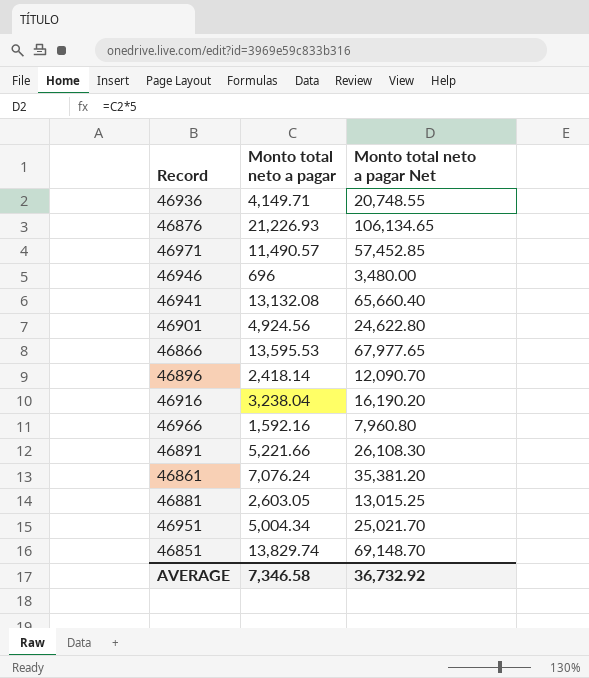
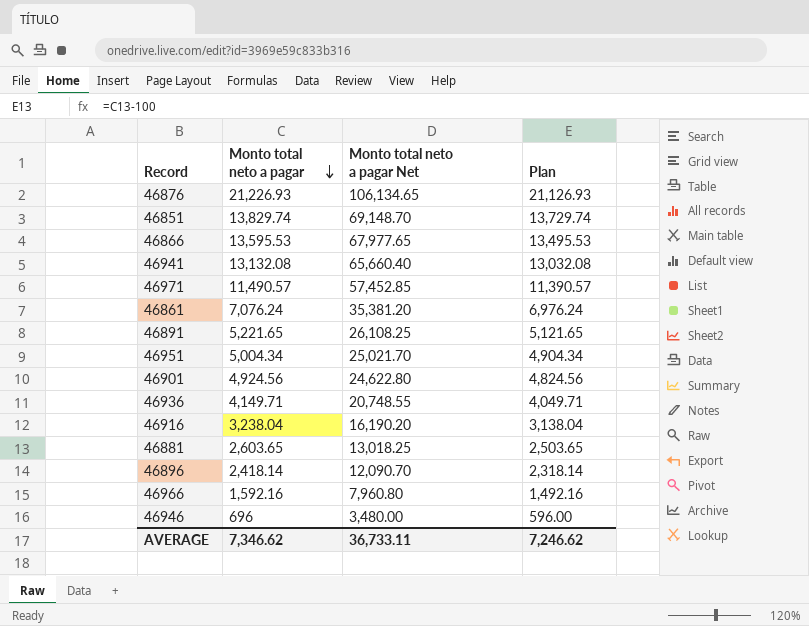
row order: none -> Monto total neto a pagar descending
column Plan | formula: none -> [Monto total neto a pagar] - 100
46891 | Monto total neto a pagar: 5,221.66 -> 5,221.65
46891 | Monto total neto a pagar Net: 26,108.30 -> 26,108.25
46881 | Monto total neto a pagar: 2,603.05 -> 2,603.65
46881 | Monto total neto a pagar Net: 13,015.25 -> 13,018.25
AVERAGE | Monto total neto a pagar: 7,346.58 -> 7,346.62
AVERAGE | Monto total neto a pagar Net: 36,732.92 -> 36,733.11

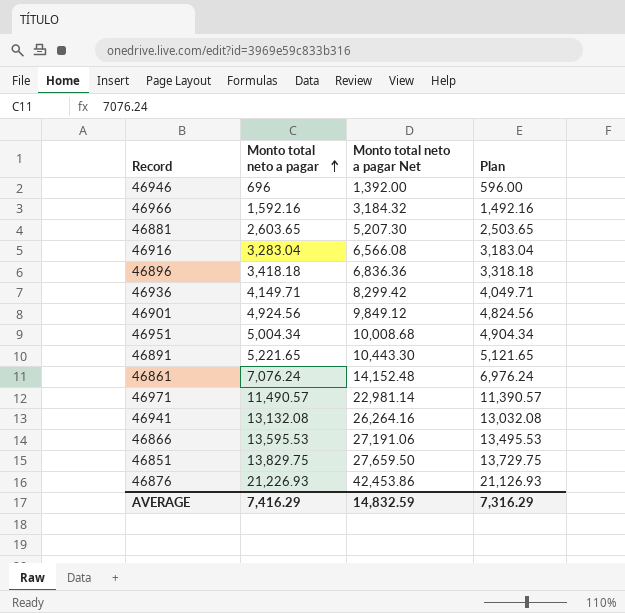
row order: Monto total neto a pagar descending -> Monto total neto a pagar ascending
column Monto total neto a pagar Net | formula: [Monto total neto a pagar] * 5 -> [Monto total neto a pagar] * 2
46916 | Monto total neto a pagar: 3,238.04 -> 3,283.04
46916 | Plan: 3,138.04 -> 3,183.04
46896 | Monto total neto a pagar: 2,418.14 -> 3,418.18
46896 | Plan: 2,318.14 -> 3,318.18
46851 | Monto total neto a pagar: 13,829.74 -> 13,829.75
46851 | Plan: 13,729.74 -> 13,729.75
AVERAGE | Monto total neto a pagar: 7,346.62 -> 7,416.29
AVERAGE | Monto total neto a pagar Net: 36,733.11 -> 14,832.59
AVERAGE | Plan: 7,246.62 -> 7,316.29

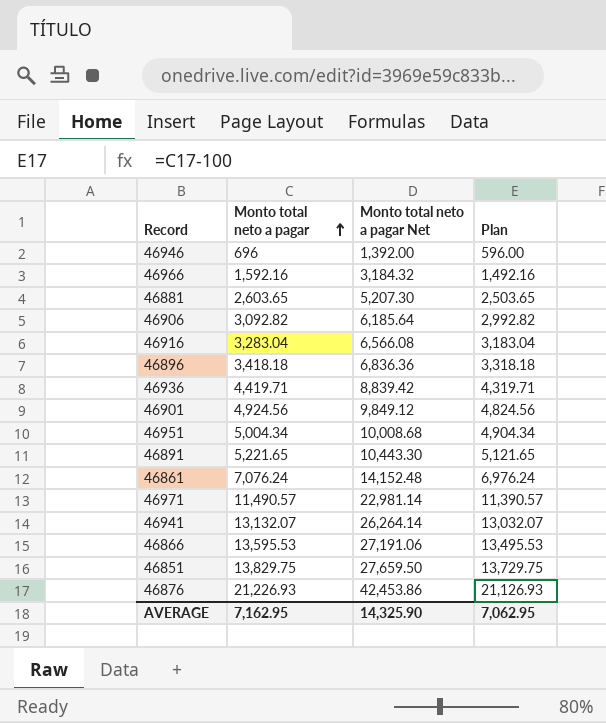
row 46906: none -> 3,092.82 | 6,185.64 | 2,992.82
46936 | Monto total neto a pagar: 4,149.71 -> 4,419.71
46936 | Monto total neto a pagar Net: 8,299.42 -> 8,839.42
46936 | Plan: 4,049.71 -> 4,319.71
46941 | Monto total neto a pagar: 13,132.08 -> 13,132.07
46941 | Monto total neto a pagar Net: 26,264.16 -> 26,264.14
46941 | Plan: 13,032.08 -> 13,032.07
AVERAGE | Monto total neto a pagar: 7,416.29 -> 7,162.95
AVERAGE | Monto total neto a pagar Net: 14,832.59 -> 14,325.90
AVERAGE | Plan: 7,316.29 -> 7,062.95

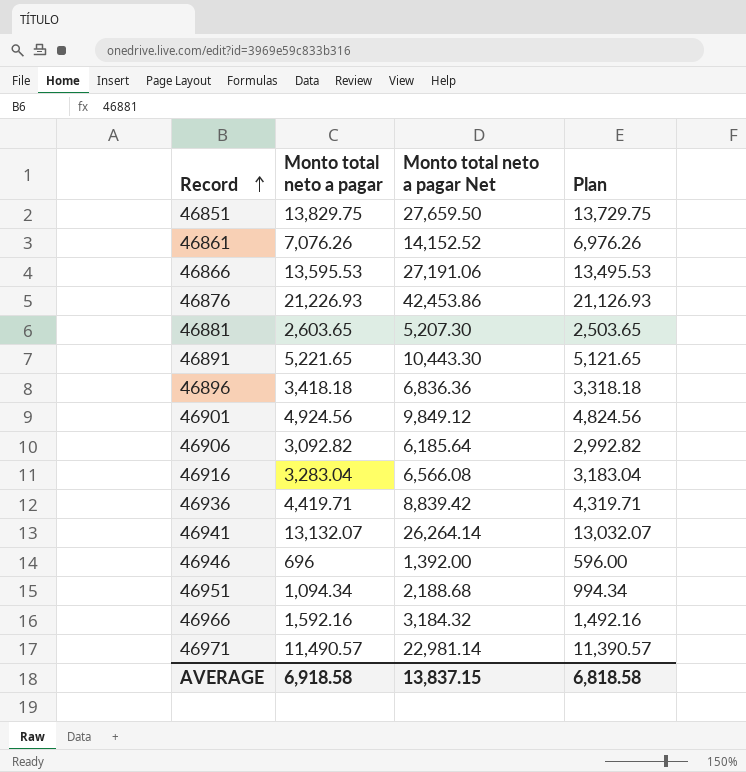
row order: Monto total neto a pagar ascending -> Record ascending
46861 | Monto total neto a pagar: 7,076.24 -> 7,076.26
46861 | Monto total neto a pagar Net: 14,152.48 -> 14,152.52
46861 | Plan: 6,976.24 -> 6,976.26
46951 | Monto total neto a pagar: 5,004.34 -> 1,094.34
46951 | Monto total neto a pagar Net: 10,008.68 -> 2,188.68
46951 | Plan: 4,904.34 -> 994.34
AVERAGE | Monto total neto a pagar: 7,162.95 -> 6,918.58
AVERAGE | Monto total neto a pagar Net: 14,325.90 -> 13,837.15
AVERAGE | Plan: 7,062.95 -> 6,818.58

